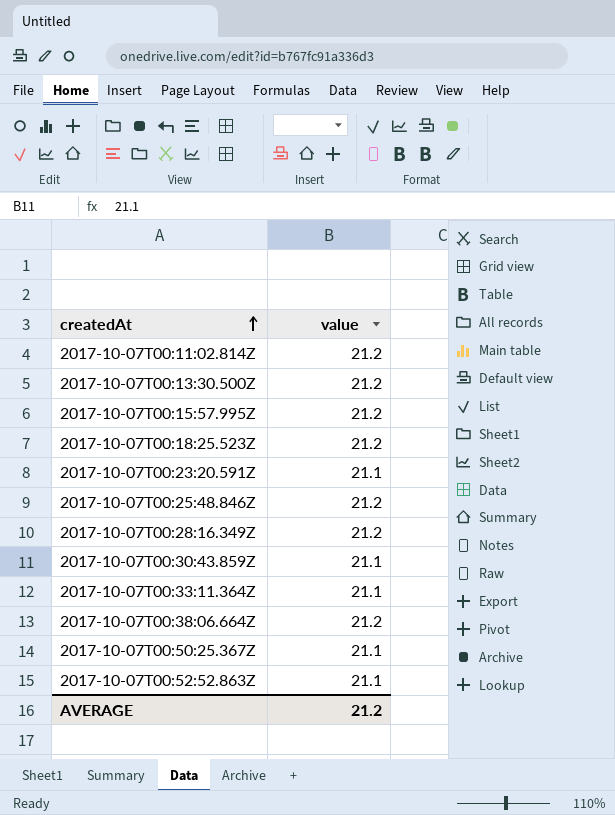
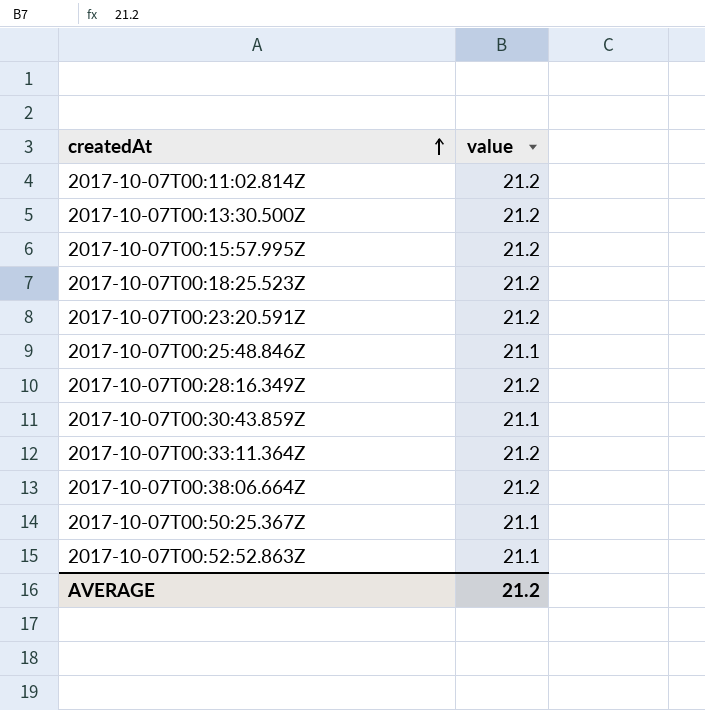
2017-10-07T00:23:20.591Z | value: 21.1 -> 21.2
2017-10-07T00:25:48.846Z | value: 21.2 -> 21.1
2017-10-07T00:33:11.364Z | value: 21.1 -> 21.2

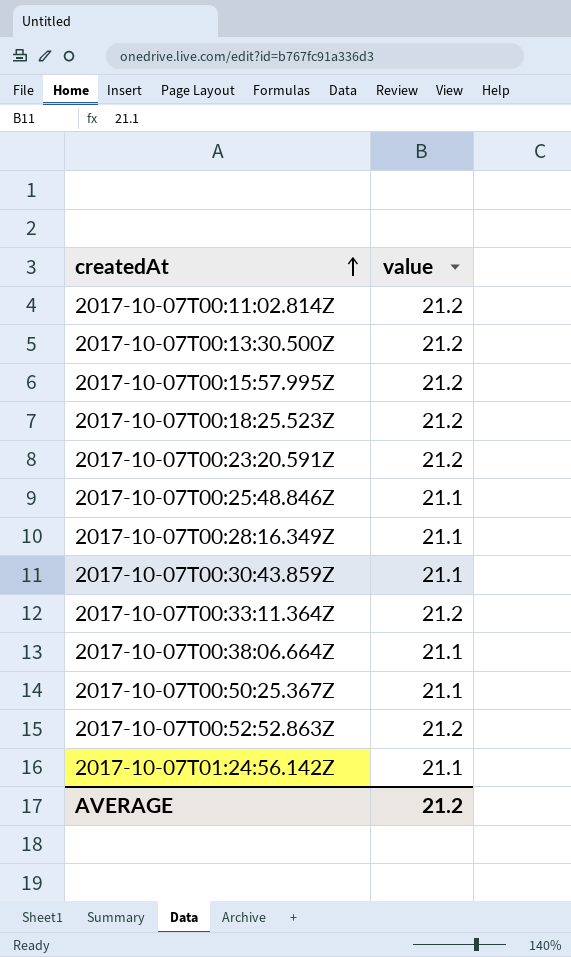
2017-10-07T00:28:16.349Z | value: 21.2 -> 21.1
2017-10-07T00:38:06.664Z | value: 21.2 -> 21.1
2017-10-07T00:52:52.863Z | value: 21.1 -> 21.2
row 2017-10-07T01:24:56.142Z: none -> 21.1

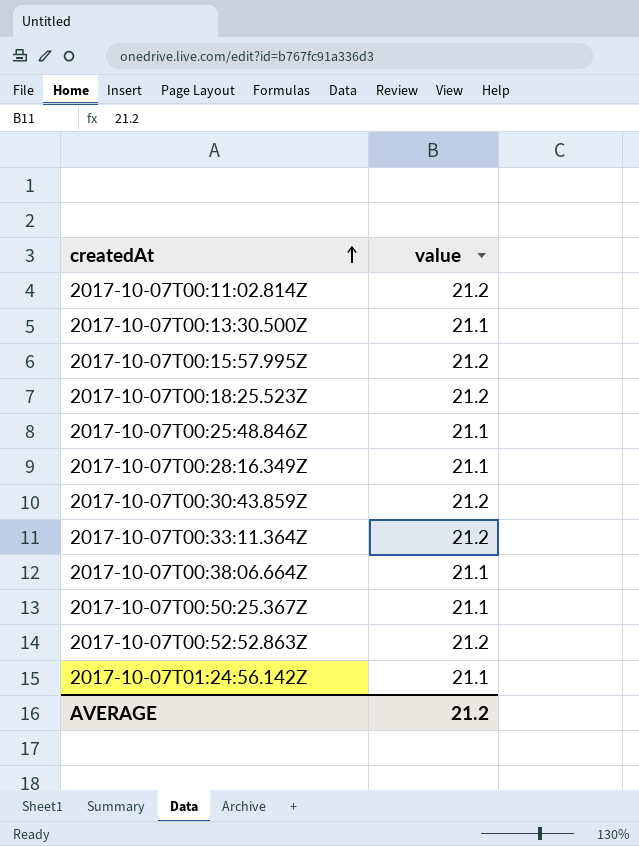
row 2017-10-07T00:23:20.591Z: 21.2 -> none
2017-10-07T00:13:30.500Z | value: 21.2 -> 21.1
2017-10-07T00:30:43.859Z | value: 21.1 -> 21.2

